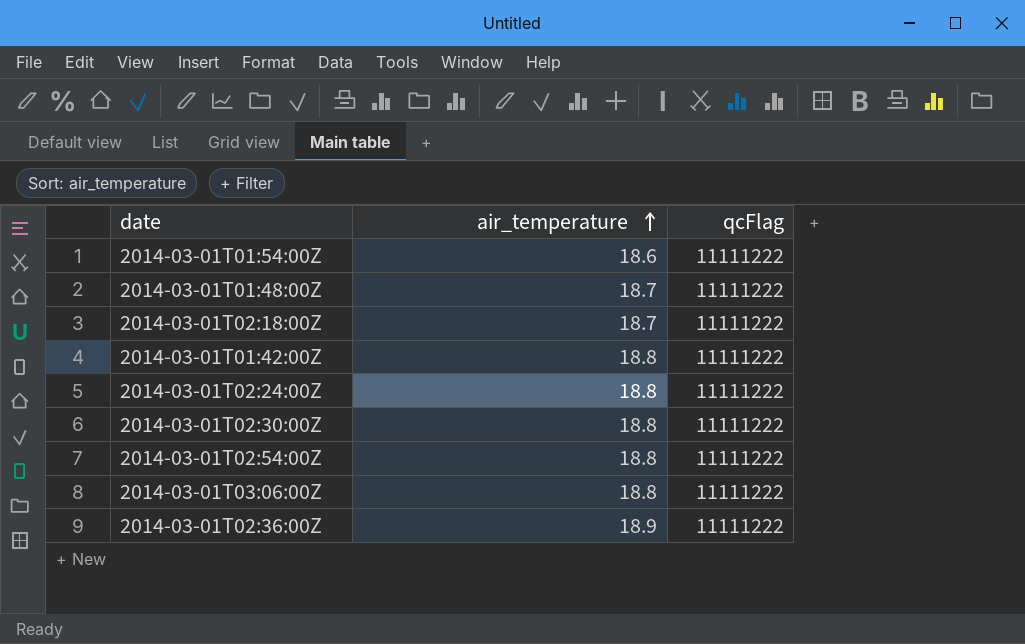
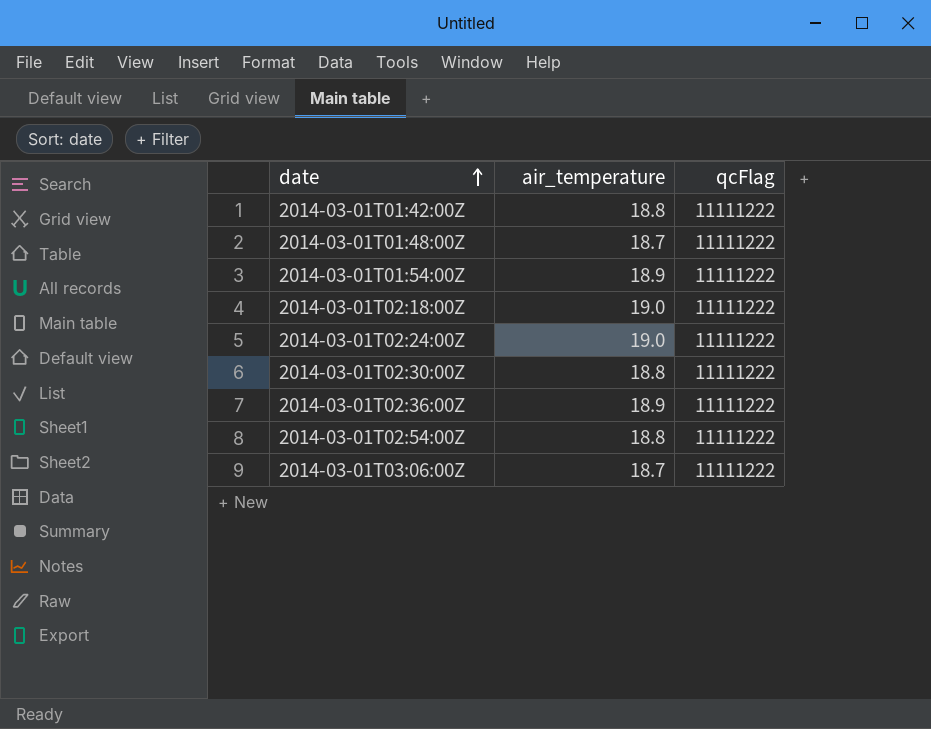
row order: air_temperature ascending -> date ascending
2014-03-01T01:54:00Z | air_temperature: 18.6 -> 18.9
2014-03-01T02:18:00Z | air_temperature: 18.7 -> 19.0
2014-03-01T02:24:00Z | air_temperature: 18.8 -> 19.0
2014-03-01T03:06:00Z | air_temperature: 18.8 -> 18.7

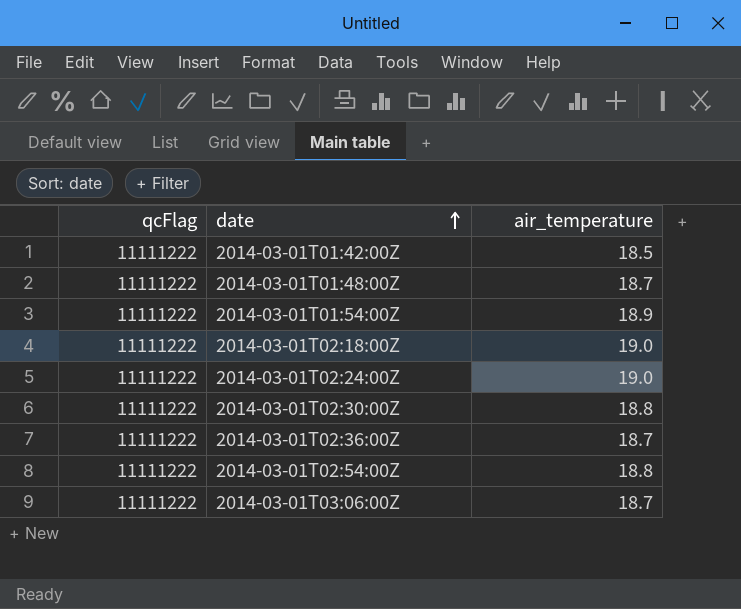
column qcFlag | position: 3 -> 1
2014-03-01T01:42:00Z | air_temperature: 18.8 -> 18.5
2014-03-01T02:36:00Z | air_temperature: 18.9 -> 18.7

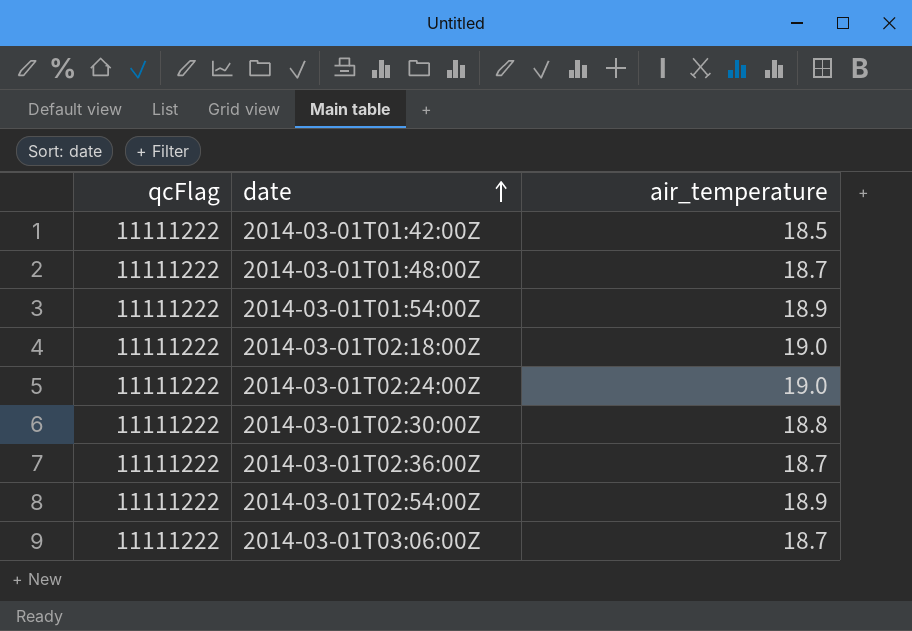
2014-03-01T02:54:00Z | air_temperature: 18.8 -> 18.9

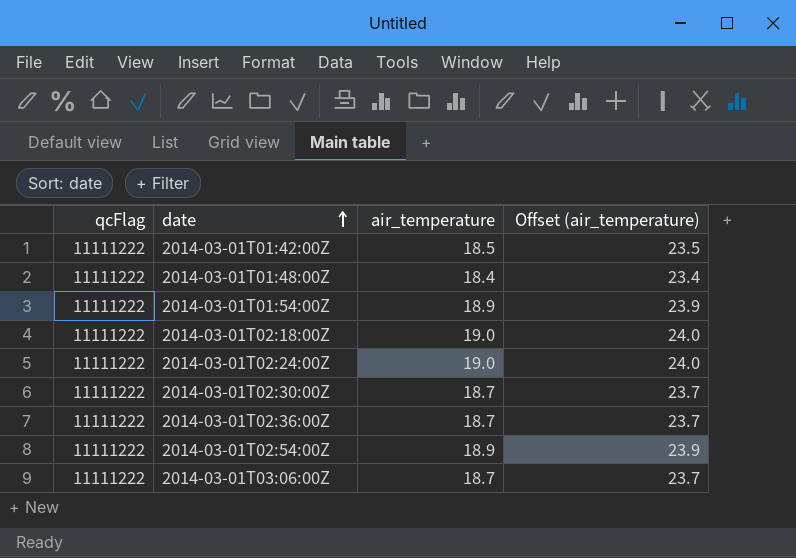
column Offset (air_temperature) | formula: none -> [air_temperature] + 5
2014-03-01T01:48:00Z | air_temperature: 18.7 -> 18.4
2014-03-01T02:30:00Z | air_temperature: 18.8 -> 18.7

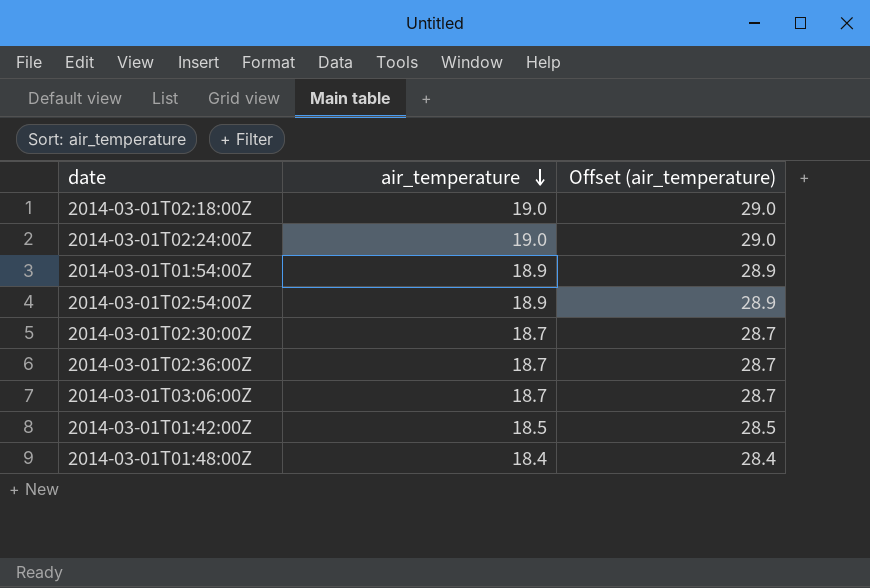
row order: date ascending -> air_temperature descending
column qcFlag | position: 1 -> none
column Offset (air_temperature) | formula: [air_temperature] + 5 -> [air_temperature] + 10

